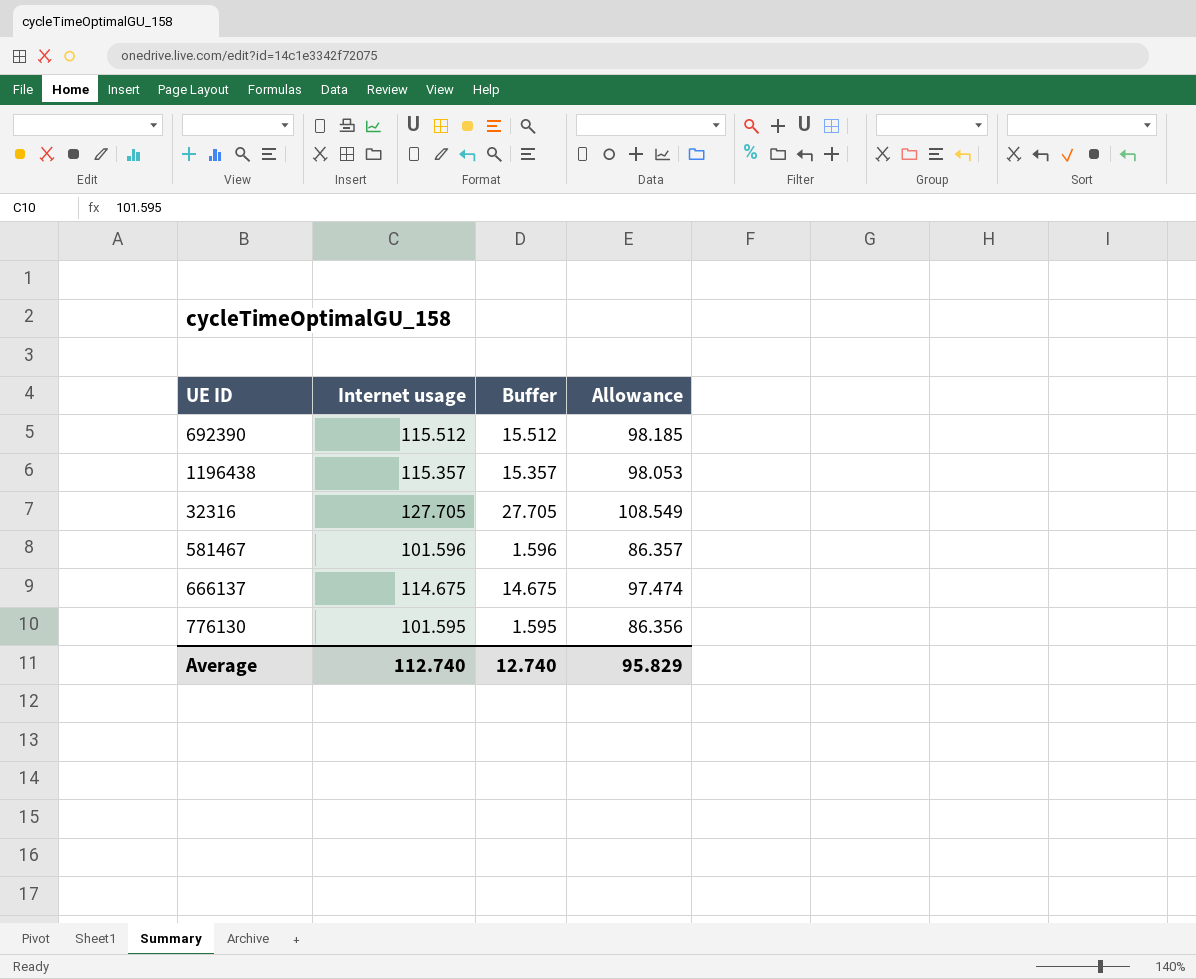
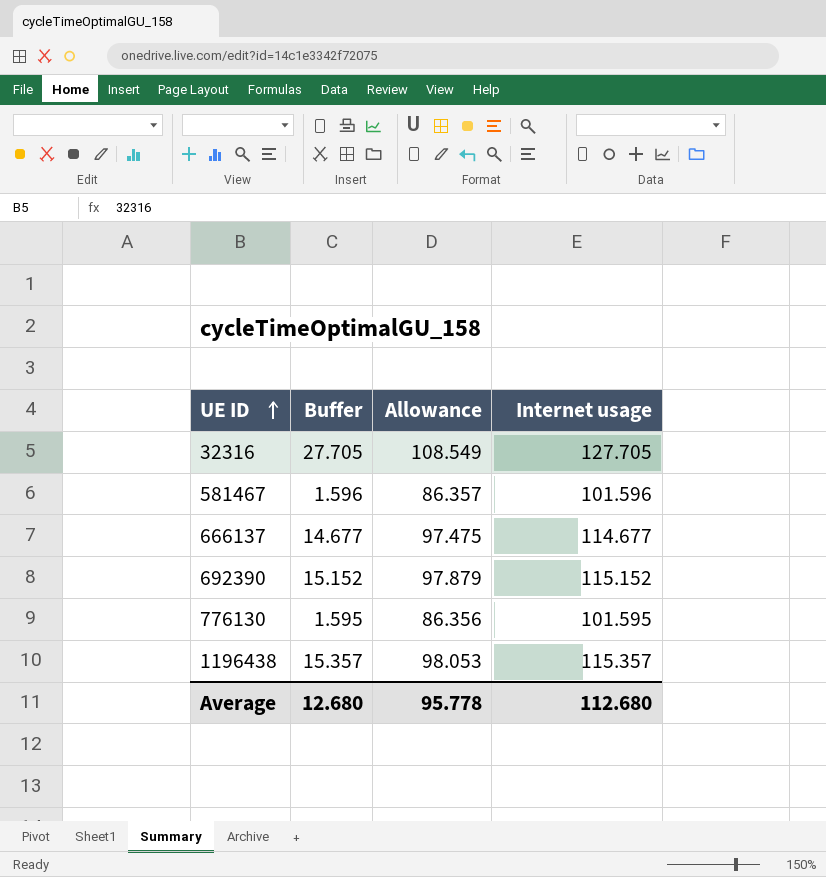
row order: none -> UE ID ascending
column Internet usage | position: 2 -> 4
666137 | Buffer: 14.675 -> 14.677
666137 | Allowance: 97.474 -> 97.475
666137 | Internet usage: 114.675 -> 114.677
692390 | Buffer: 15.512 -> 15.152
692390 | Allowance: 98.185 -> 97.879
692390 | Internet usage: 115.512 -> 115.152
Average | Buffer: 12.740 -> 12.680
Average | Allowance: 95.829 -> 95.778
Average | Internet usage: 112.740 -> 112.680

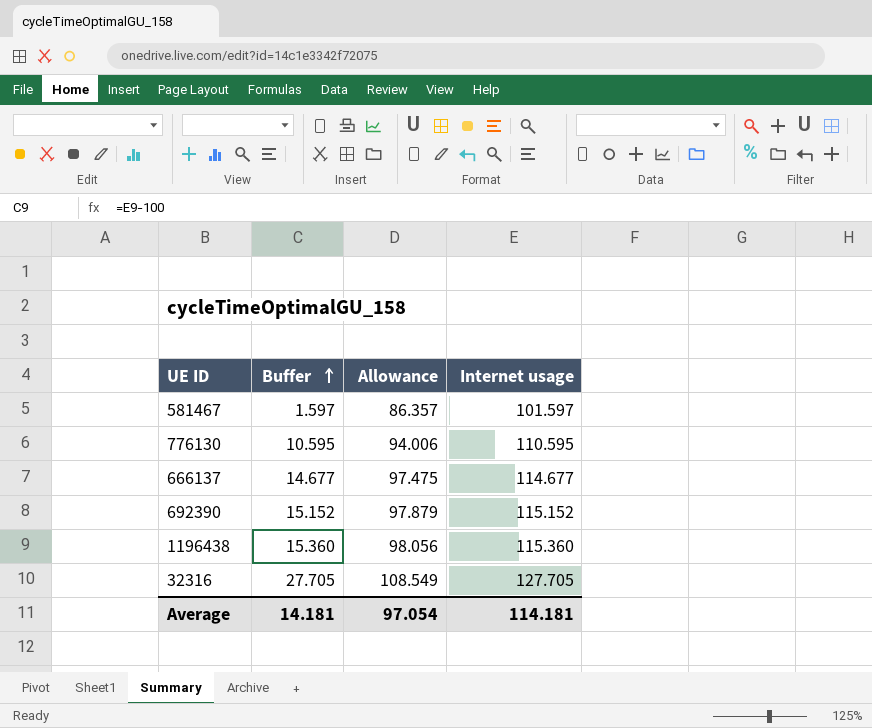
row order: UE ID ascending -> Buffer ascending
581467 | Buffer: 1.596 -> 1.597
581467 | Internet usage: 101.596 -> 101.597
776130 | Buffer: 1.595 -> 10.595
776130 | Allowance: 86.356 -> 94.006
776130 | Internet usage: 101.595 -> 110.595
1196438 | Buffer: 15.357 -> 15.360
1196438 | Allowance: 98.053 -> 98.056
1196438 | Internet usage: 115.357 -> 115.360
Average | Buffer: 12.680 -> 14.181
Average | Allowance: 95.778 -> 97.054
Average | Internet usage: 112.680 -> 114.181

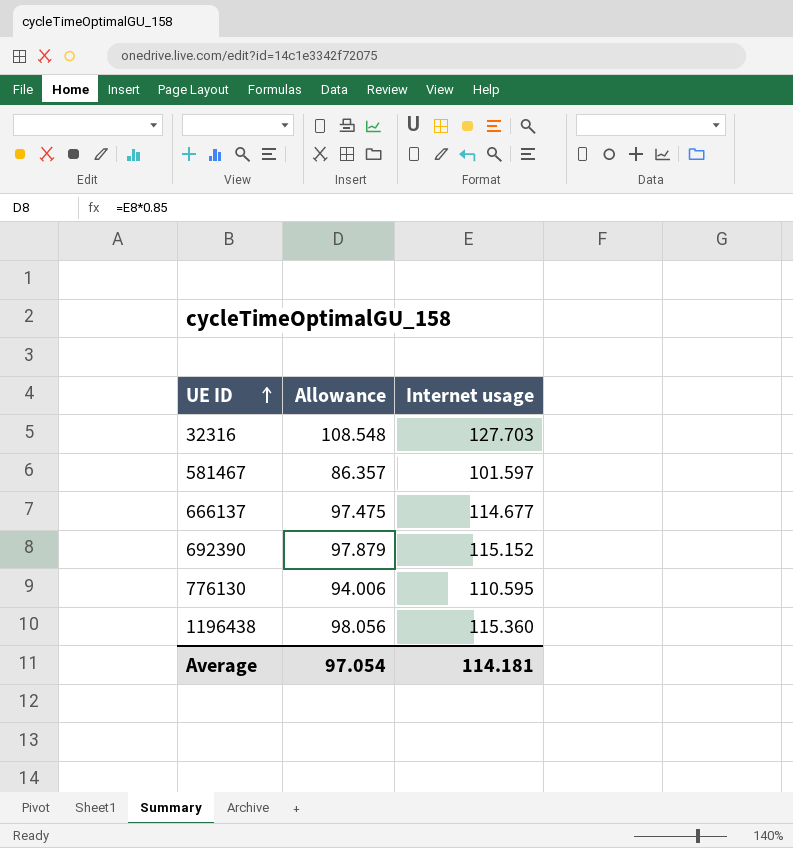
row order: Buffer ascending -> UE ID ascending
column Buffer | formula: [Internet usage] - 100 -> none
32316 | Allowance: 108.549 -> 108.548
32316 | Internet usage: 127.705 -> 127.703

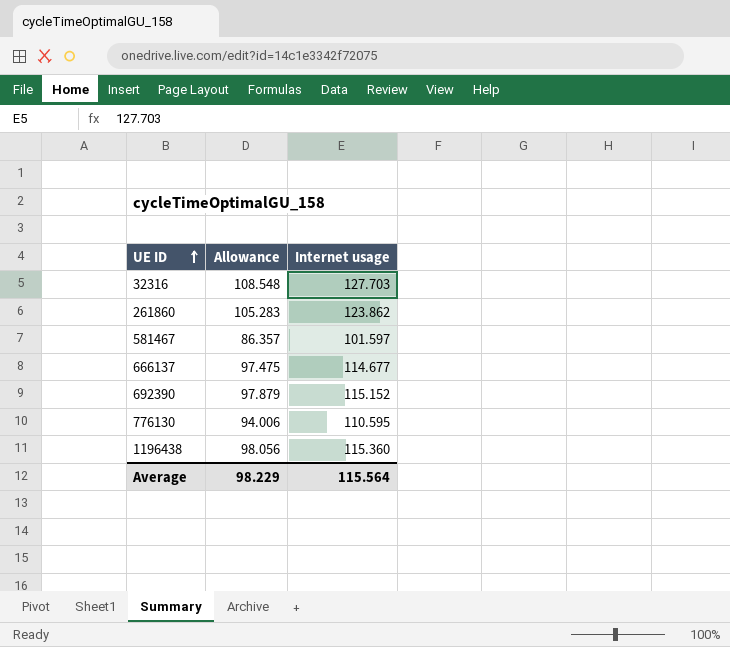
row 261860: none -> 105.283 | 123.862
Average | Allowance: 97.054 -> 98.229
Average | Internet usage: 114.181 -> 115.564

